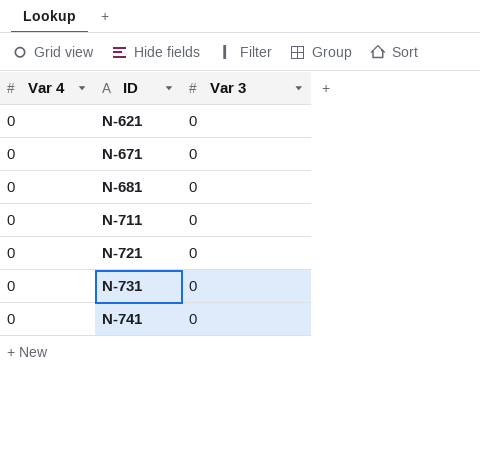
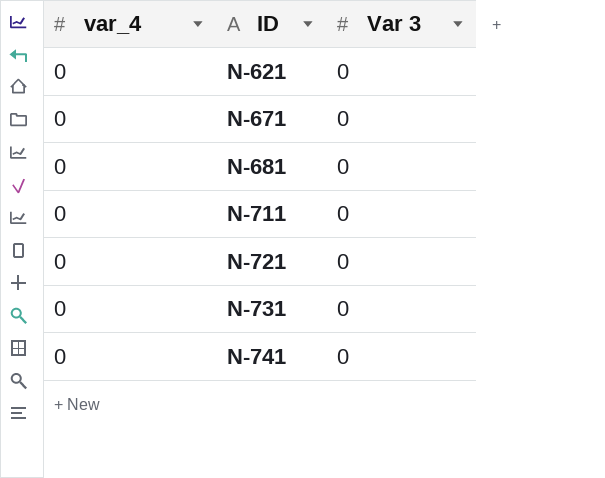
column name: Var 4 -> var_4

